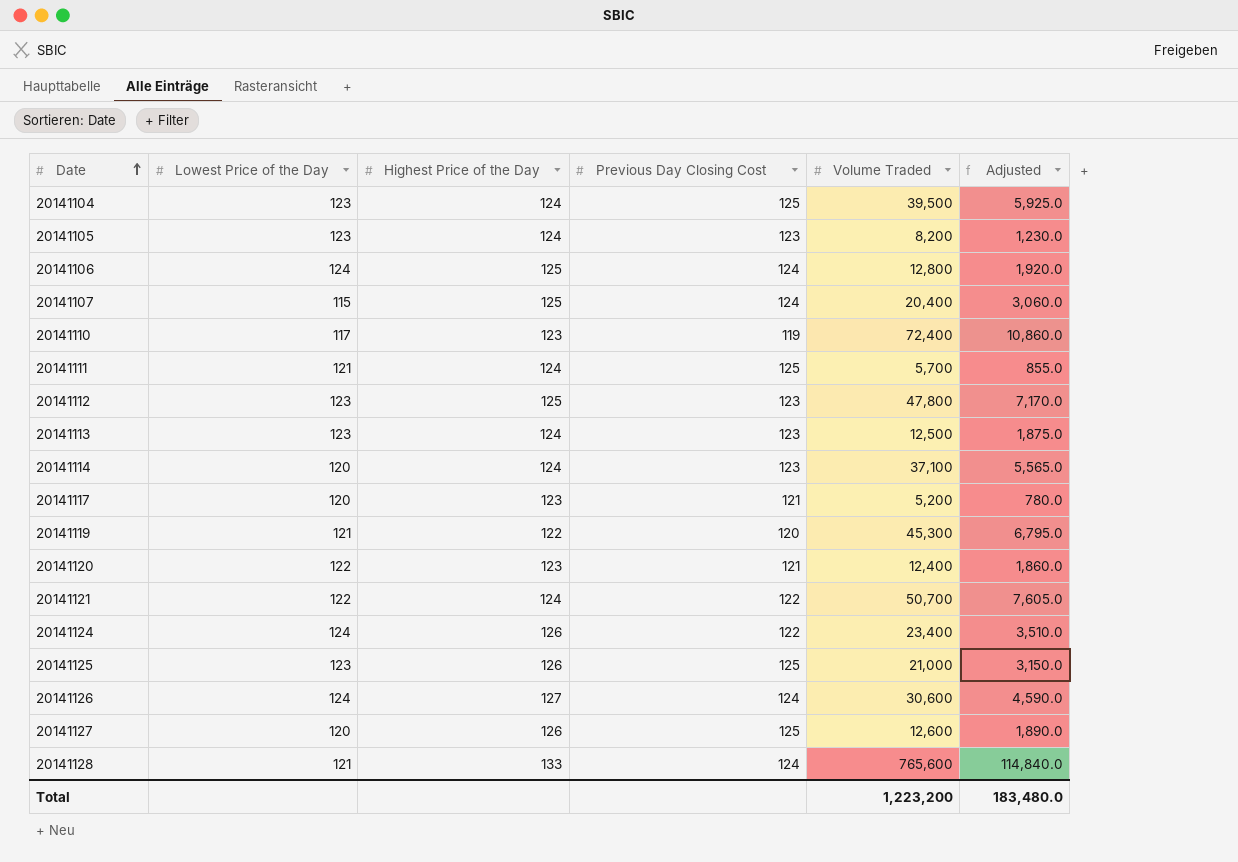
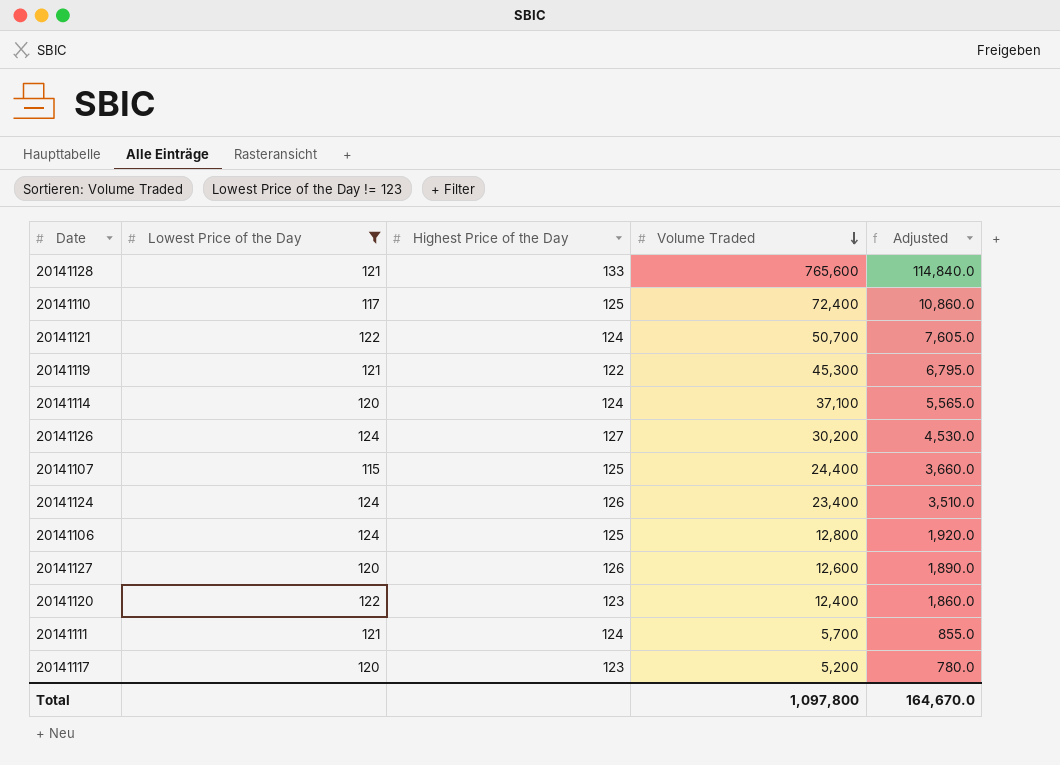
filter: none -> Lowest Price of the Day != 123
row order: Date ascending -> Volume Traded descending
column Previous Day Closing Cost | position: 4 -> none
20141110 | Highest Price of the Day: 123 -> 125
20141126 | Volume Traded: 30,600 -> 30,200
20141126 | Adjusted: 4,590.0 -> 4,530.0
20141107 | Volume Traded: 20,400 -> 24,400
20141107 | Adjusted: 3,060.0 -> 3,660.0
Total | Volume Traded: 1,223,200 -> 1,097,800
Total | Adjusted: 183,480.0 -> 164,670.0

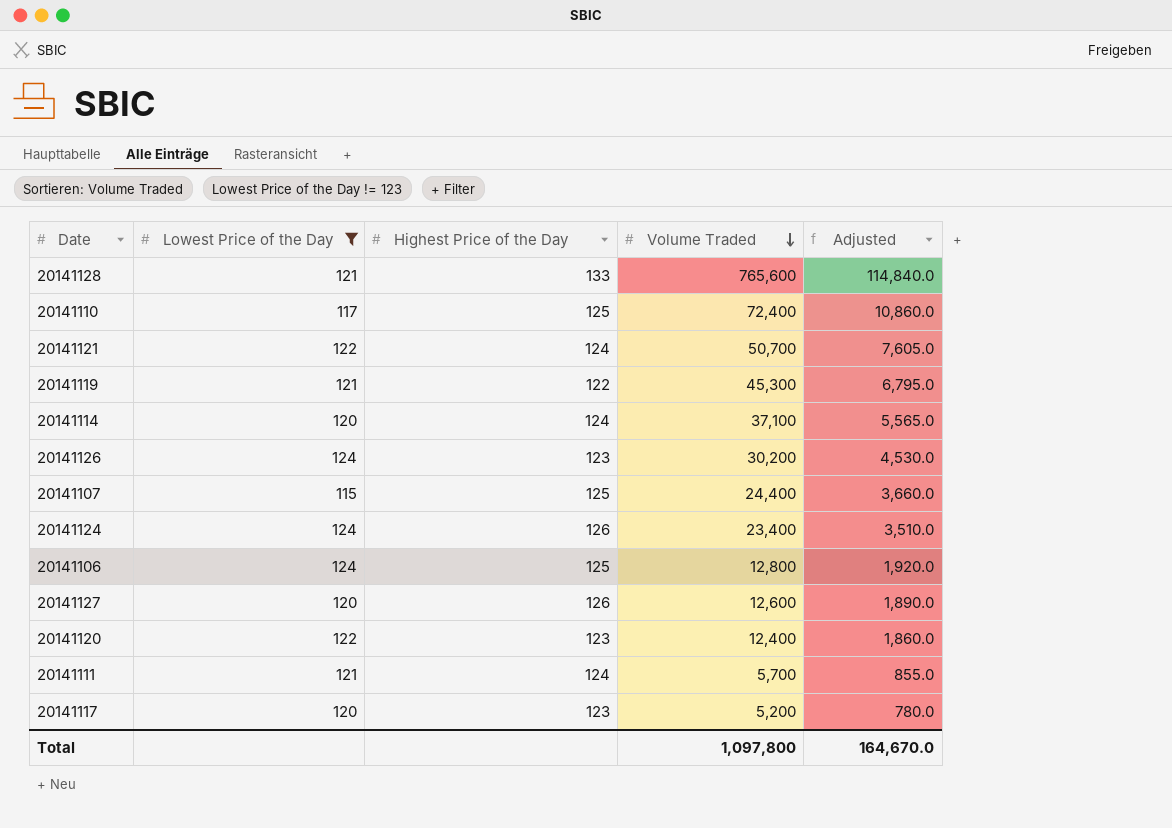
20141126 | Highest Price of the Day: 127 -> 123

